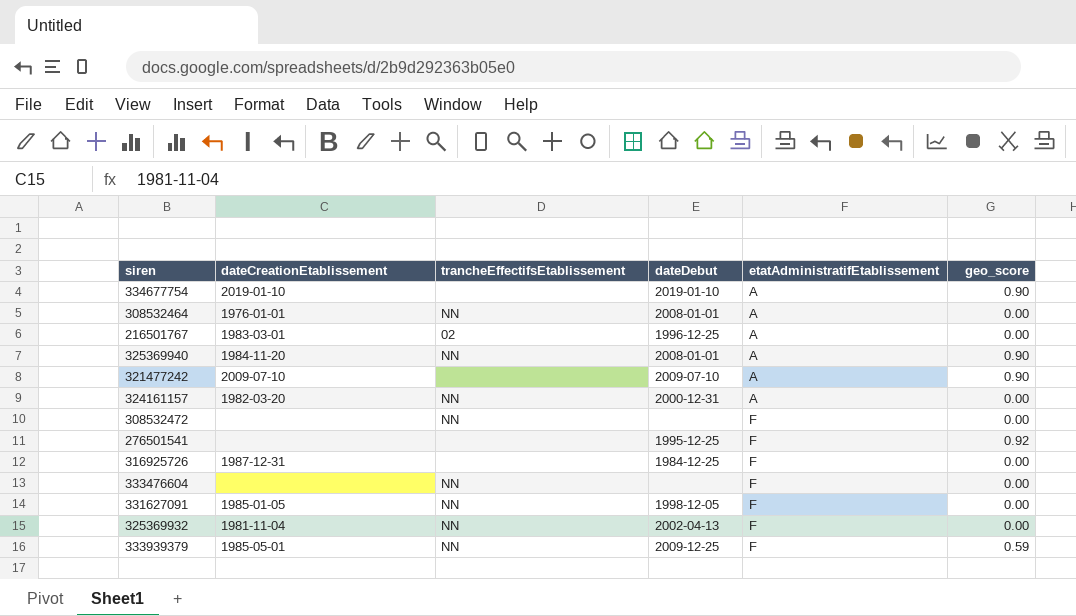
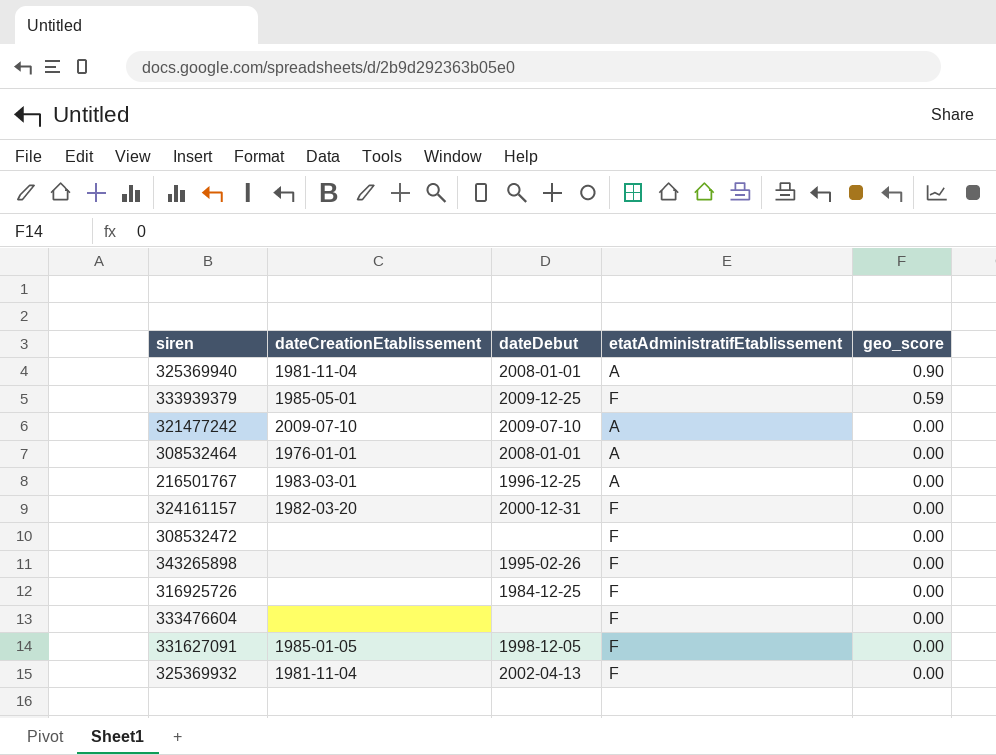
row order: etatAdministratifEtablissement ascending -> geo_score descending
column trancheEffectifsEtablissement | position: 3 -> none
row 334677754: 2019-01-10 | none | 2019-01-10 | A | 0.90 -> none
row 276501541: none | none | 1995-12-25 | F | 0.92 -> none
325369940 | dateCreationEtablissement: 1984-11-20 -> 1981-11-04
321477242 | geo_score: 0.90 -> 0.00
324161157 | etatAdministratifEtablissement: A -> F
row 343265898: none -> none | 1995-02-26 | F | 0.00
316925726 | dateCreationEtablissement: 1987-12-31 -> none

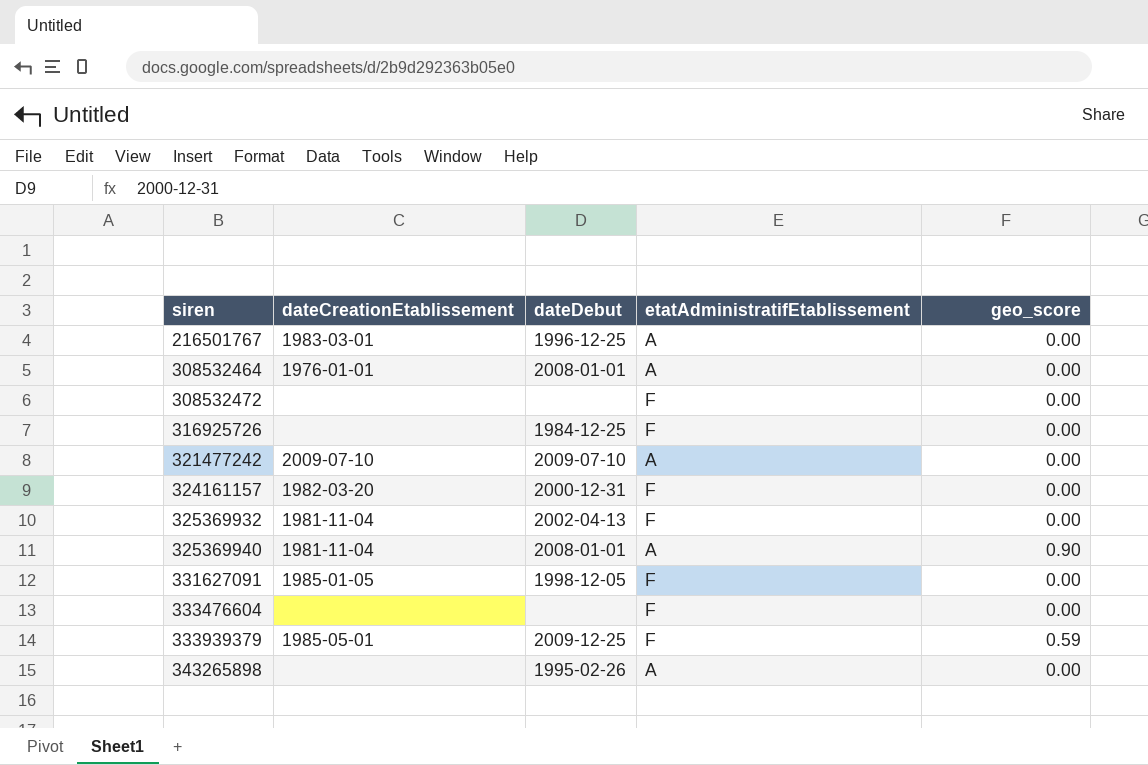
row order: geo_score descending -> siren ascending
343265898 | etatAdministratifEtablissement: F -> A

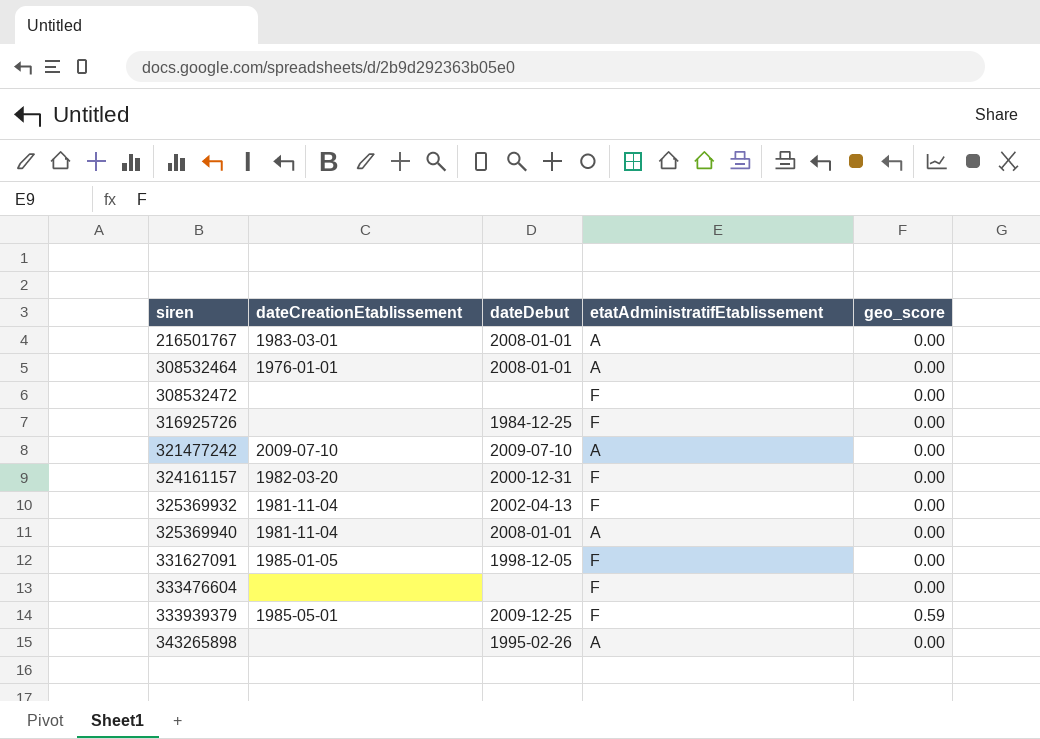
216501767 | dateDebut: 1996-12-25 -> 2008-01-01
325369940 | geo_score: 0.90 -> 0.00

